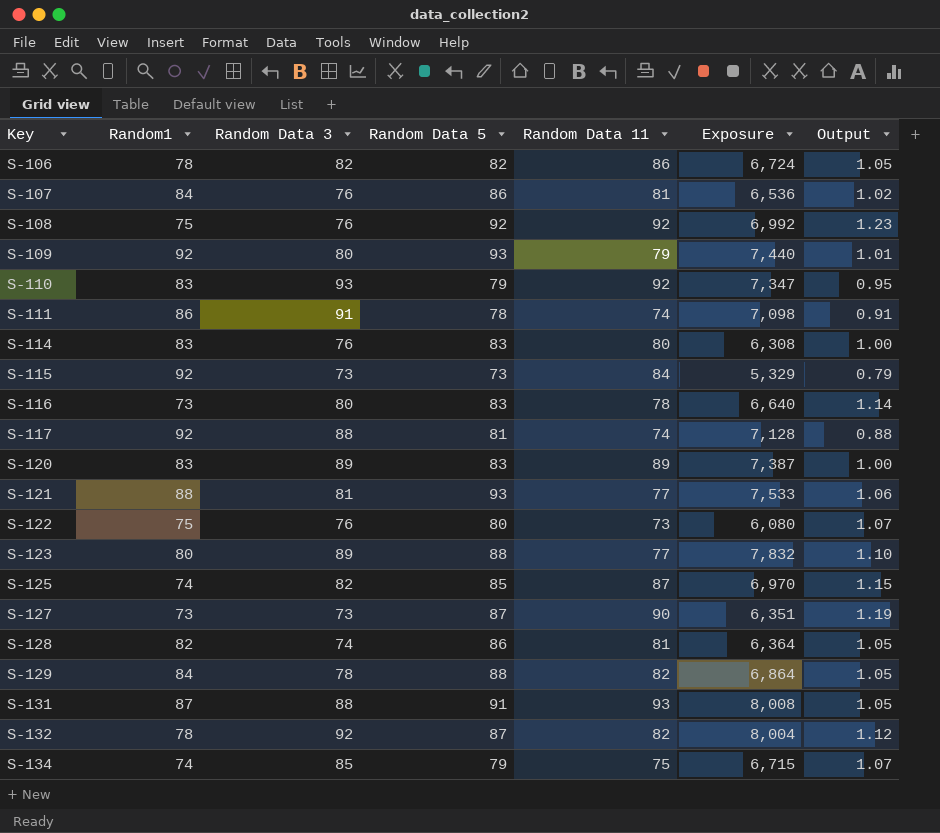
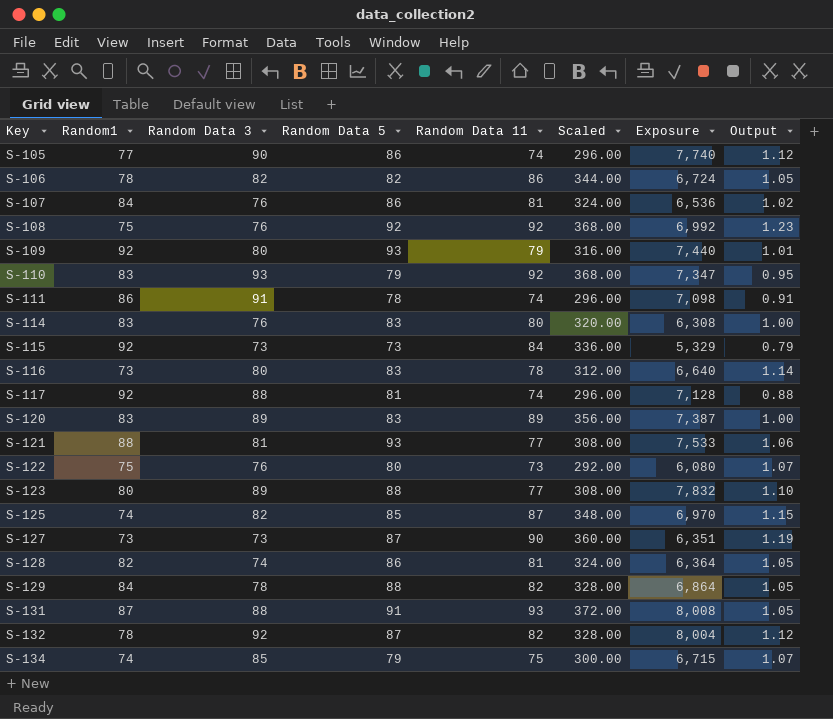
column Scaled | formula: none -> [Random Data 11] * 4
row S-105: none -> 77 | 90 | 86 | 74 | 296.00 | 7,740 | 1.12

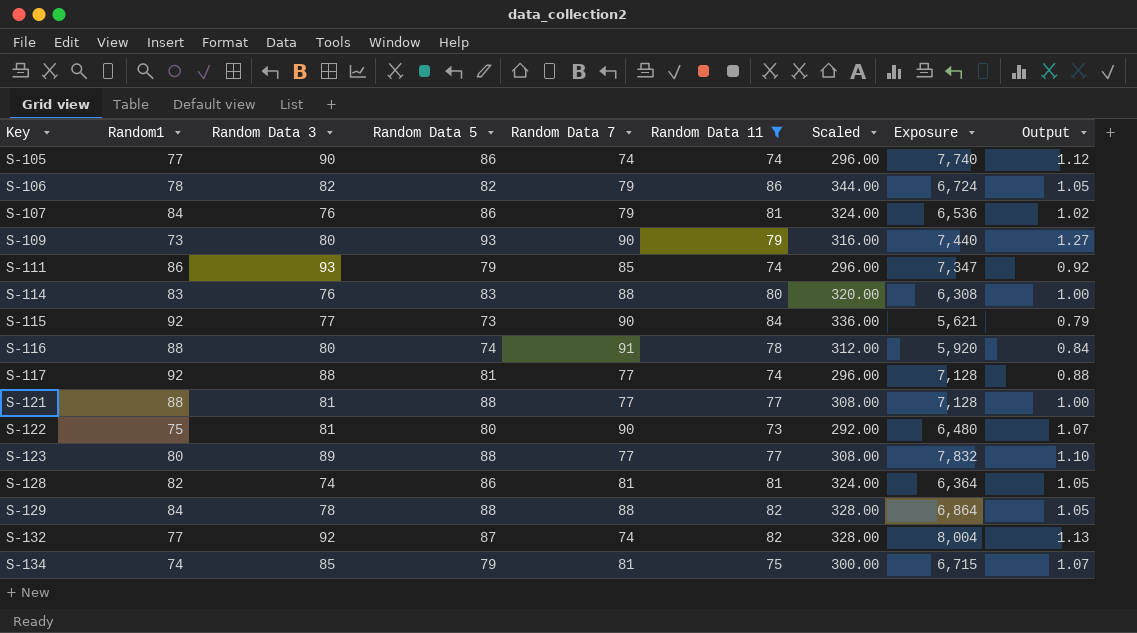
filter: none -> Random Data 11 <= 86
column Random Data 7 | position: none -> 5
S-109 | Random1: 92 -> 73
S-109 | Output: 1.01 -> 1.27
S-111 | Random Data 3: 91 -> 93
S-111 | Random Data 5: 78 -> 79
S-111 | Exposure: 7,098 -> 7,347
S-111 | Output: 0.91 -> 0.92
S-115 | Random Data 3: 73 -> 77
S-115 | Exposure: 5,329 -> 5,621
S-116 | Random1: 73 -> 88
S-116 | Random Data 5: 83 -> 74
S-116 | Exposure: 6,640 -> 5,920
S-116 | Output: 1.14 -> 0.84
S-121 | Random Data 5: 93 -> 88
S-121 | Exposure: 7,533 -> 7,128
S-121 | Output: 1.06 -> 1.00
S-122 | Random Data 3: 76 -> 81
S-122 | Exposure: 6,080 -> 6,480
S-132 | Random1: 78 -> 77
S-132 | Output: 1.12 -> 1.13

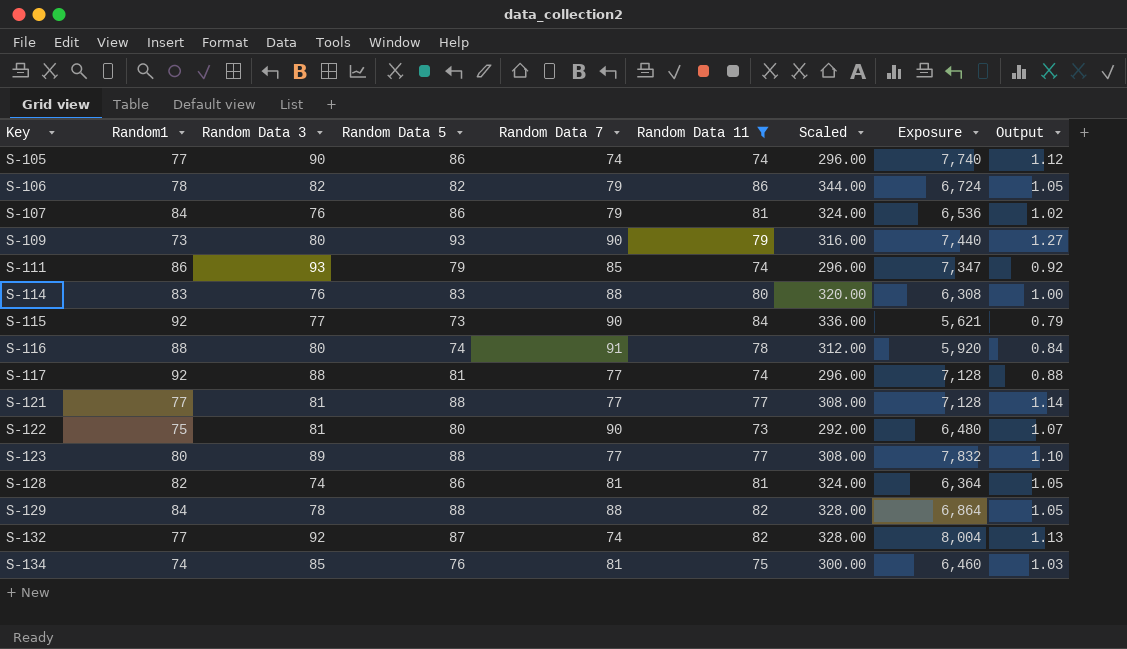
S-121 | Random1: 88 -> 77
S-121 | Output: 1.00 -> 1.14
S-134 | Random Data 5: 79 -> 76
S-134 | Exposure: 6,715 -> 6,460
S-134 | Output: 1.07 -> 1.03

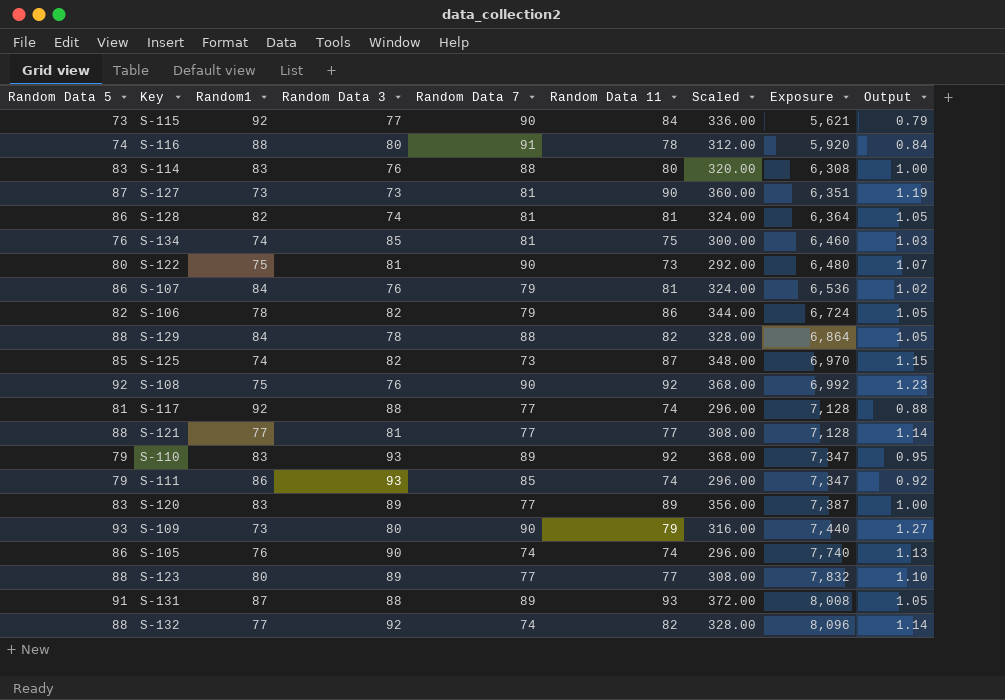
filter: Random Data 11 <= 86 -> none
row order: Key ascending -> Exposure ascending
column Random Data 5 | position: 4 -> 1
S-105 | Random1: 77 -> 76
S-105 | Output: 1.12 -> 1.13
S-132 | Random Data 5: 87 -> 88
S-132 | Exposure: 8,004 -> 8,096
S-132 | Output: 1.13 -> 1.14

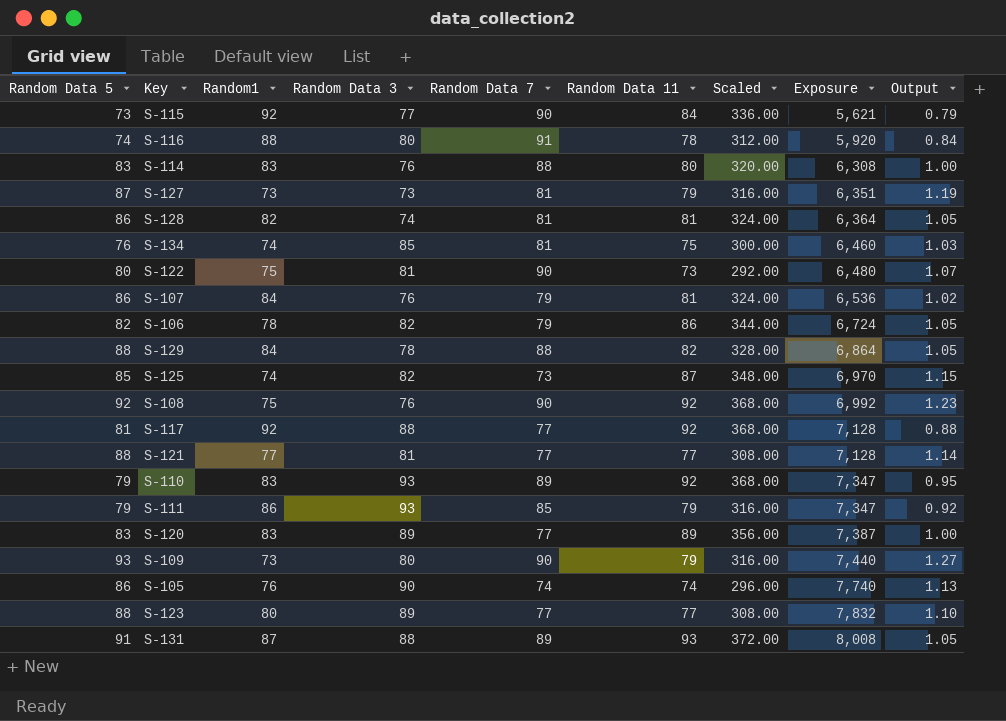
row S-132: 88 | 77 | 92 | 74 | 82 | 328.00 | 8,096 | 1.14 -> none
S-127 | Random Data 11: 90 -> 79
S-127 | Scaled: 360.00 -> 316.00
S-117 | Random Data 11: 74 -> 92
S-117 | Scaled: 296.00 -> 368.00
S-111 | Random Data 11: 74 -> 79
S-111 | Scaled: 296.00 -> 316.00

